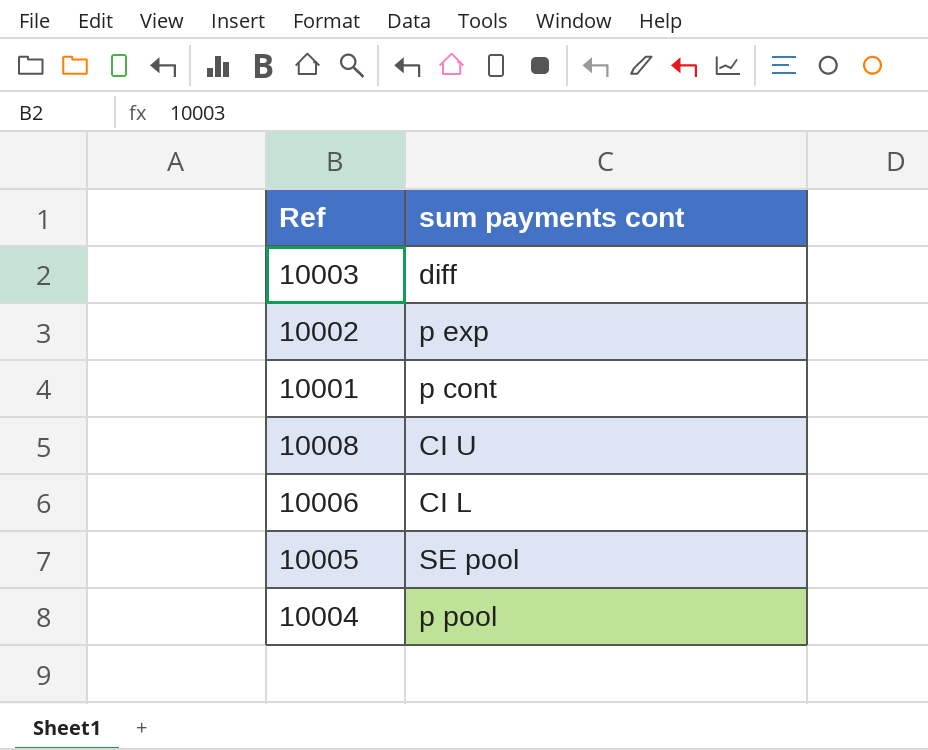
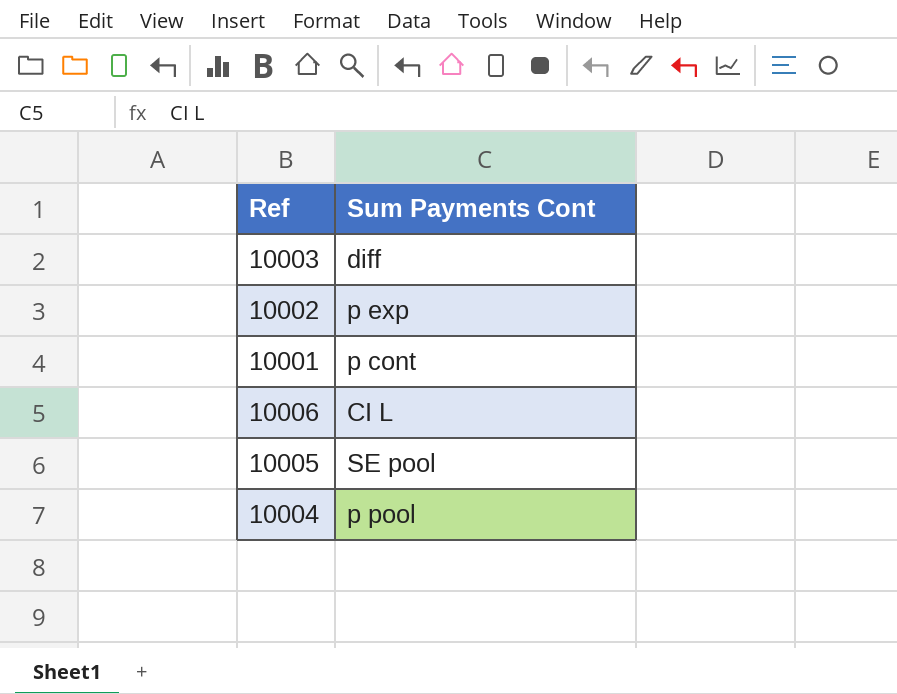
column name: sum payments cont -> Sum Payments Cont
row 10008: CI U -> none

